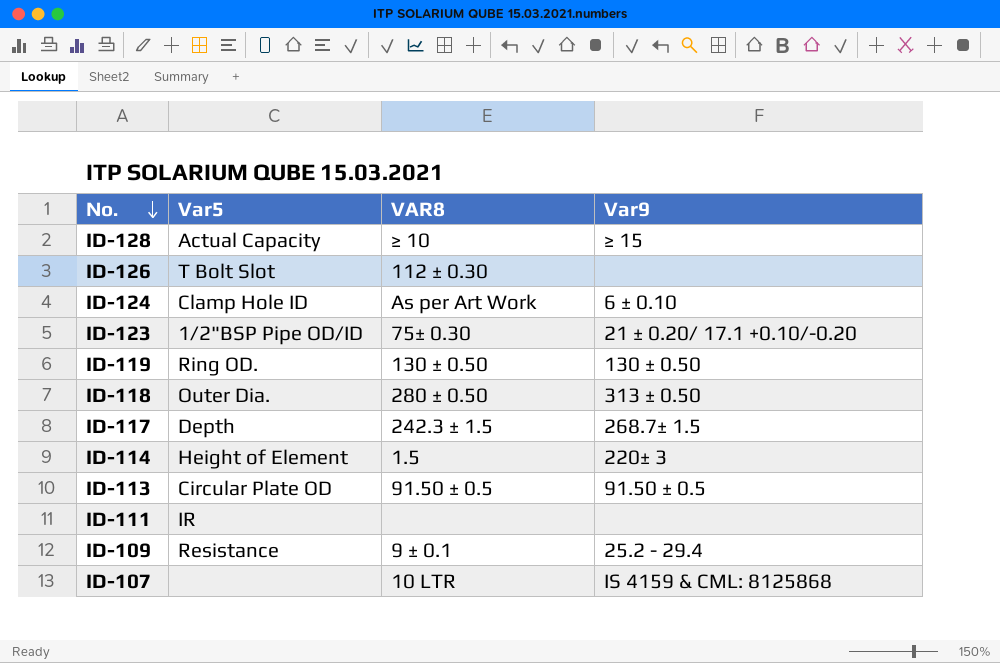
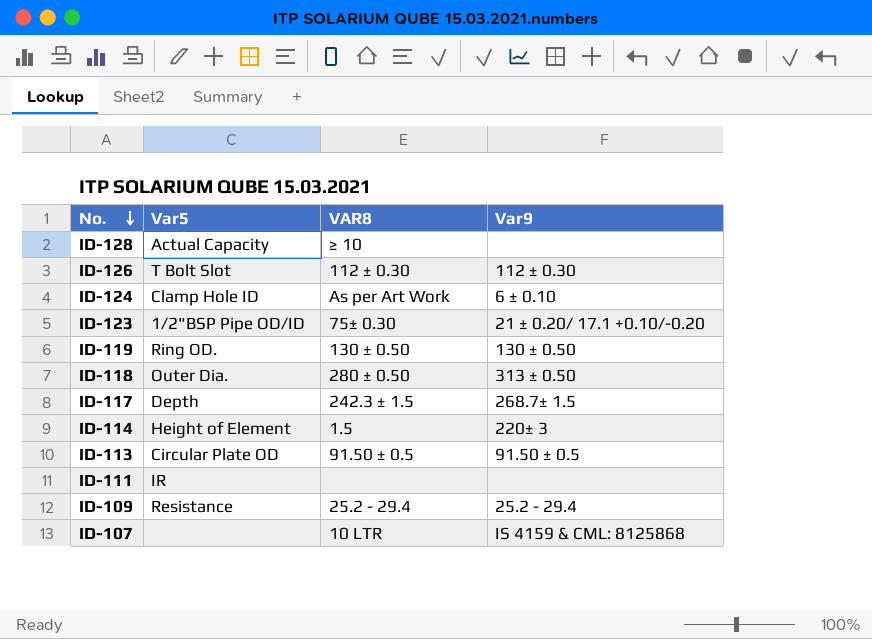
ID-128 | Var9: ≥ 15 -> none
ID-126 | Var9: none -> 112 ± 0.30
ID-109 | VAR8: 9 ± 0.1 -> 25.2 - 29.4

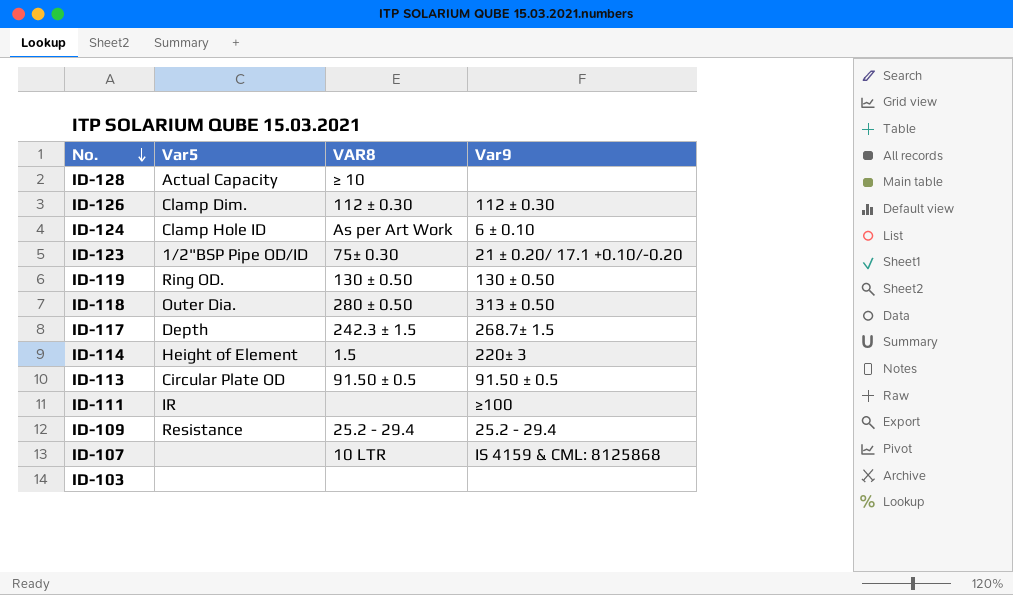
ID-126 | Var5: T Bolt Slot -> Clamp Dim.
ID-111 | Var9: none -> ≥100
row ID-103: none -> none | none | none

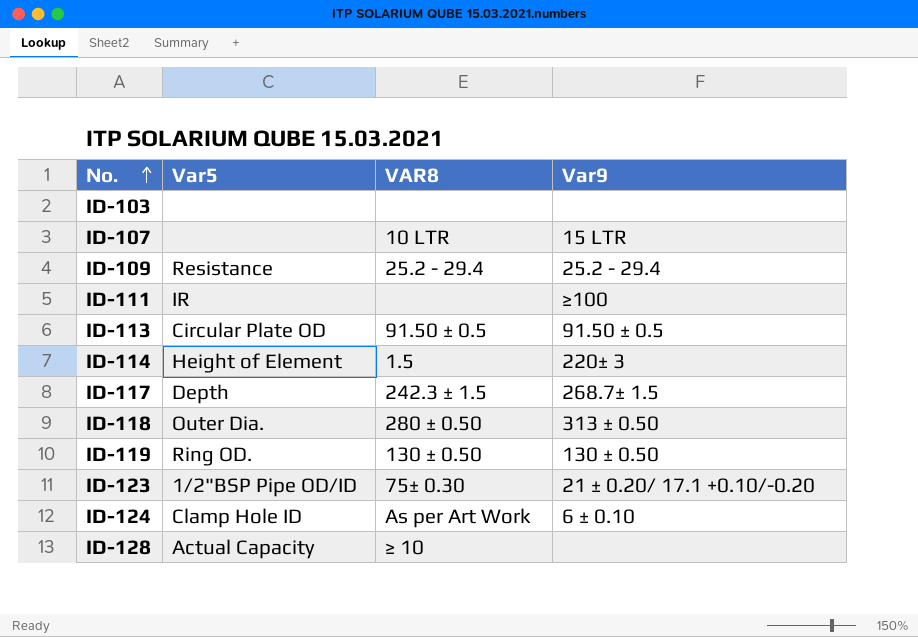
row order: No. descending -> No. ascending
row ID-126: Clamp Dim. | 112 ± 0.30 | 112 ± 0.30 -> none
ID-107 | Var9: IS 4159 & CML: 8125868 -> 15 LTR

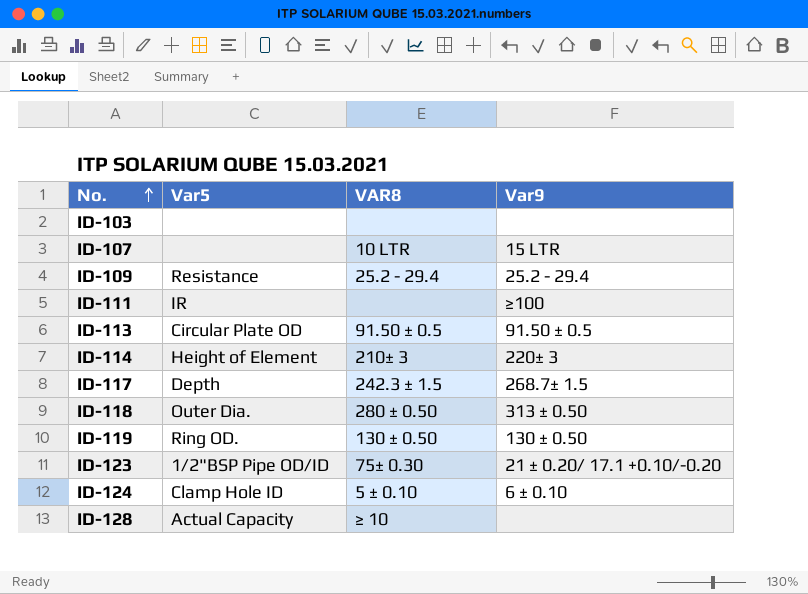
ID-114 | VAR8: 1.5 -> 210± 3
ID-124 | VAR8: As per Art Work -> 5 ± 0.10

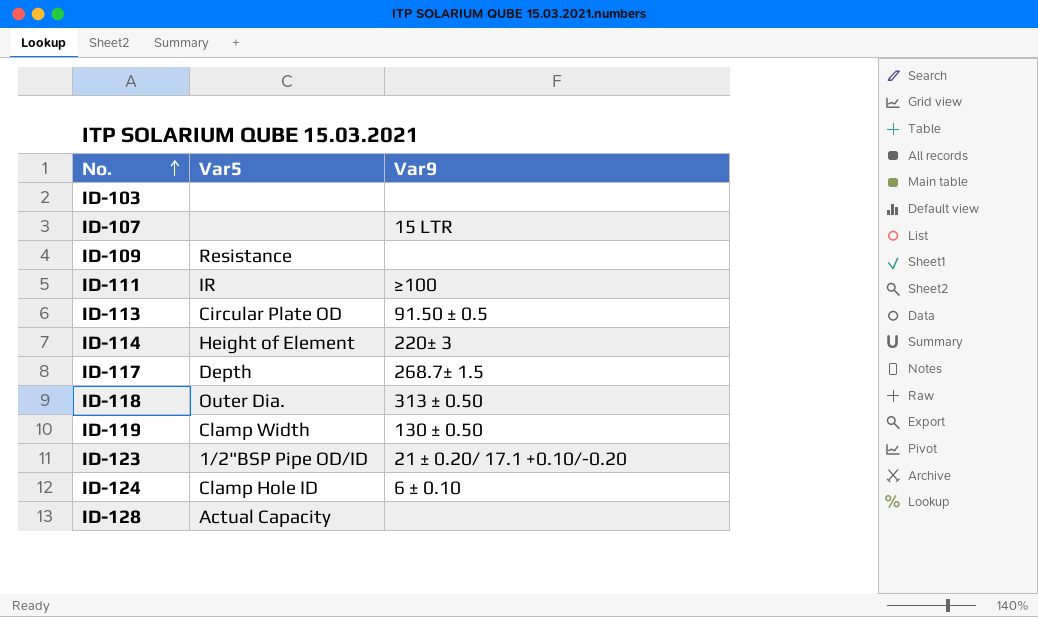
column VAR8 | position: 3 -> none
ID-109 | Var9: 25.2 - 29.4 -> none
ID-119 | Var5: Ring OD. -> Clamp Width

